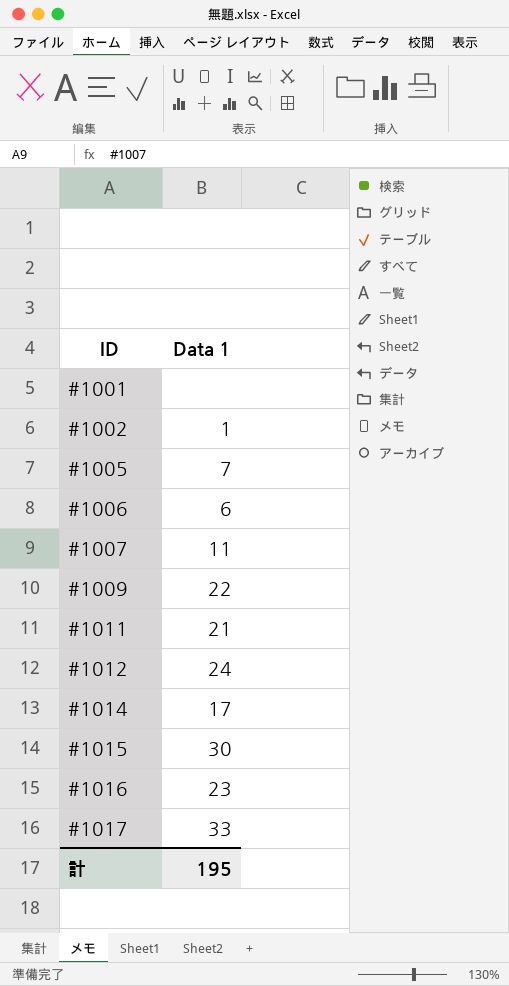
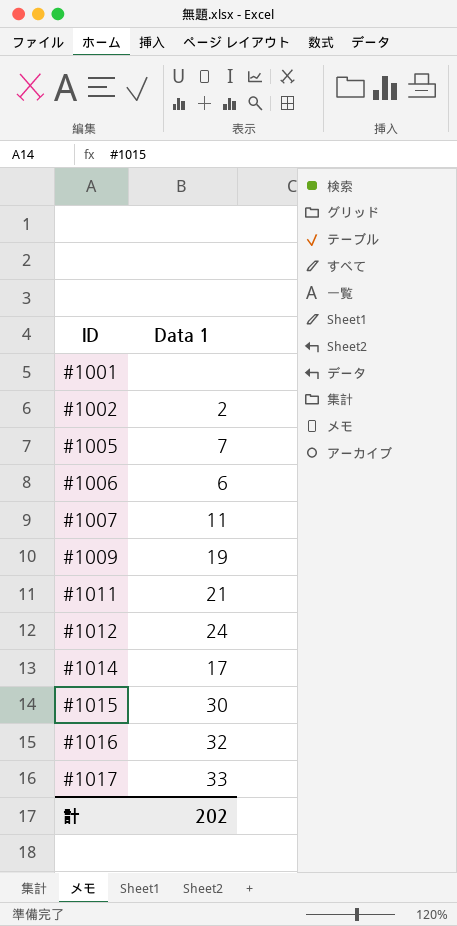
#1002 | Data 1: 1 -> 2
#1009 | Data 1: 22 -> 19
#1016 | Data 1: 23 -> 32
計 | Data 1: 195 -> 202

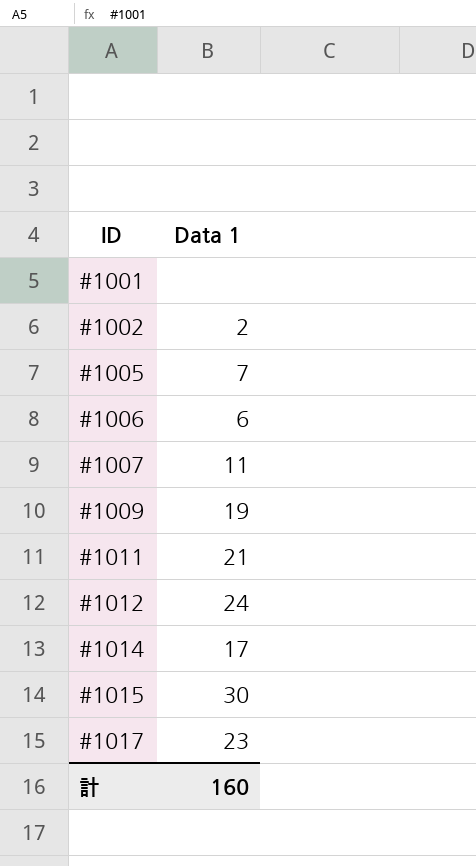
row #1016: 32 -> none
#1017 | Data 1: 33 -> 23
計 | Data 1: 202 -> 160

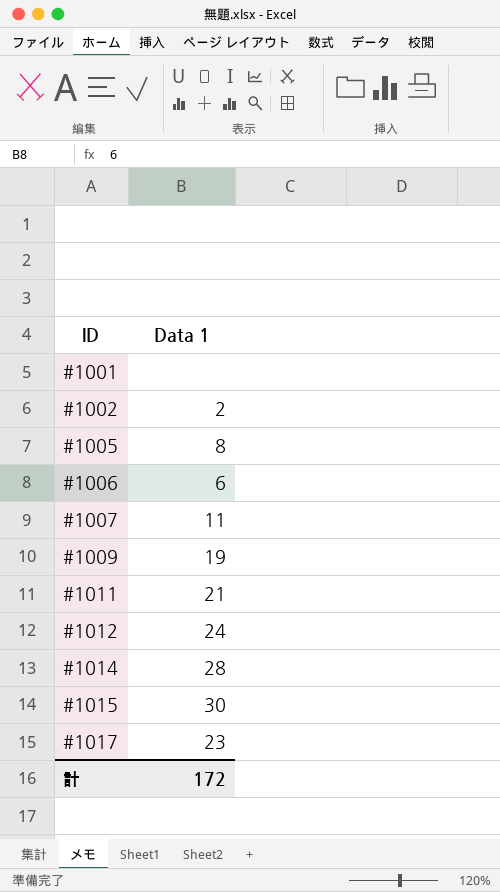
#1005 | Data 1: 7 -> 8
#1014 | Data 1: 17 -> 28
計 | Data 1: 160 -> 172

